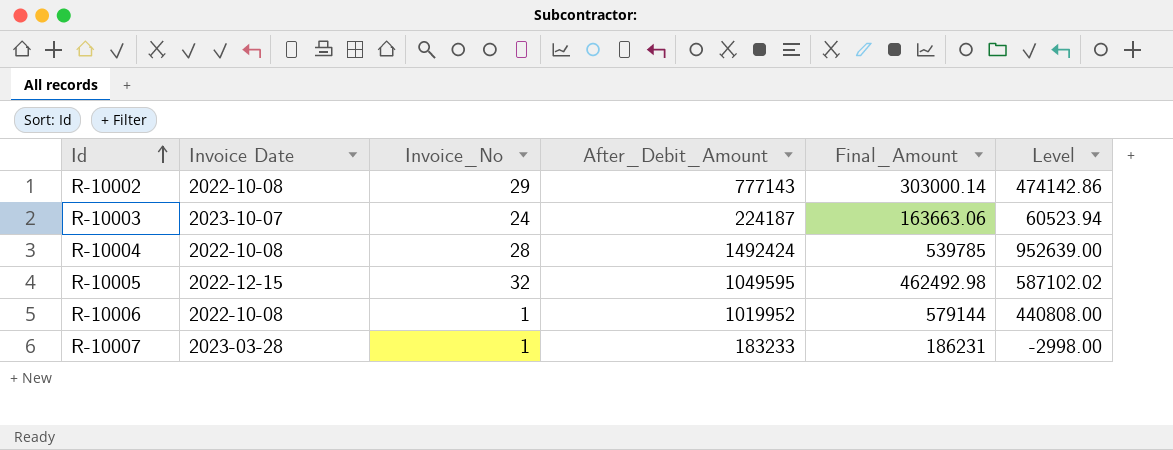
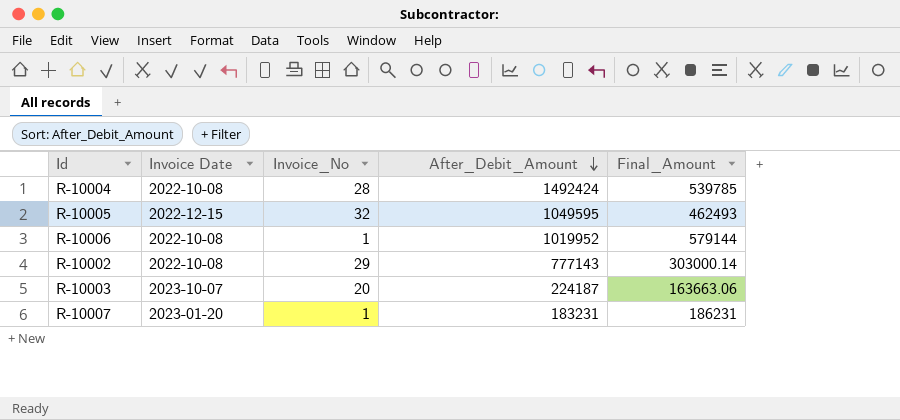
row order: Id ascending -> After_Debit_Amount descending
column Level | formula: [After_Debit_Amount] - [Final_Amount] -> none
R-10005 | Final_Amount: 462492.98 -> 462493
R-10003 | Invoice_No: 24 -> 20
R-10007 | Invoice Date: 2023-03-28 -> 2023-01-20
R-10007 | After_Debit_Amount: 183233 -> 183231

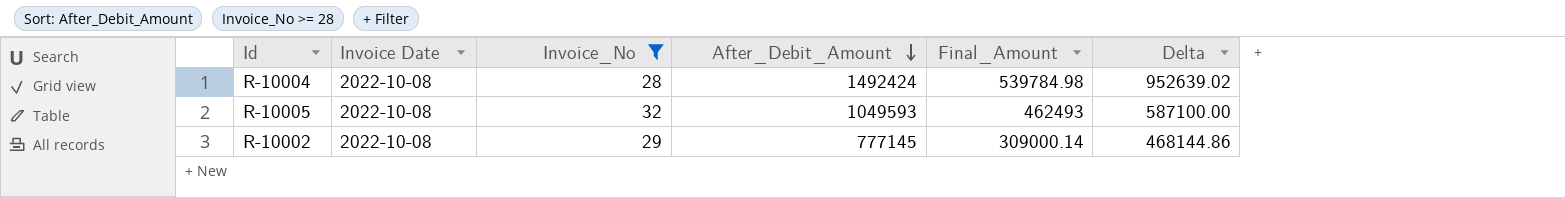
filter: none -> Invoice_No >= 28
column Delta | formula: none -> [After_Debit_Amount] - [Final_Amount]
R-10004 | Final_Amount: 539785 -> 539784.98
R-10005 | Invoice Date: 2022-12-15 -> 2022-10-08
R-10005 | After_Debit_Amount: 1049595 -> 1049593
R-10002 | After_Debit_Amount: 777143 -> 777145
R-10002 | Final_Amount: 303000.14 -> 309000.14

